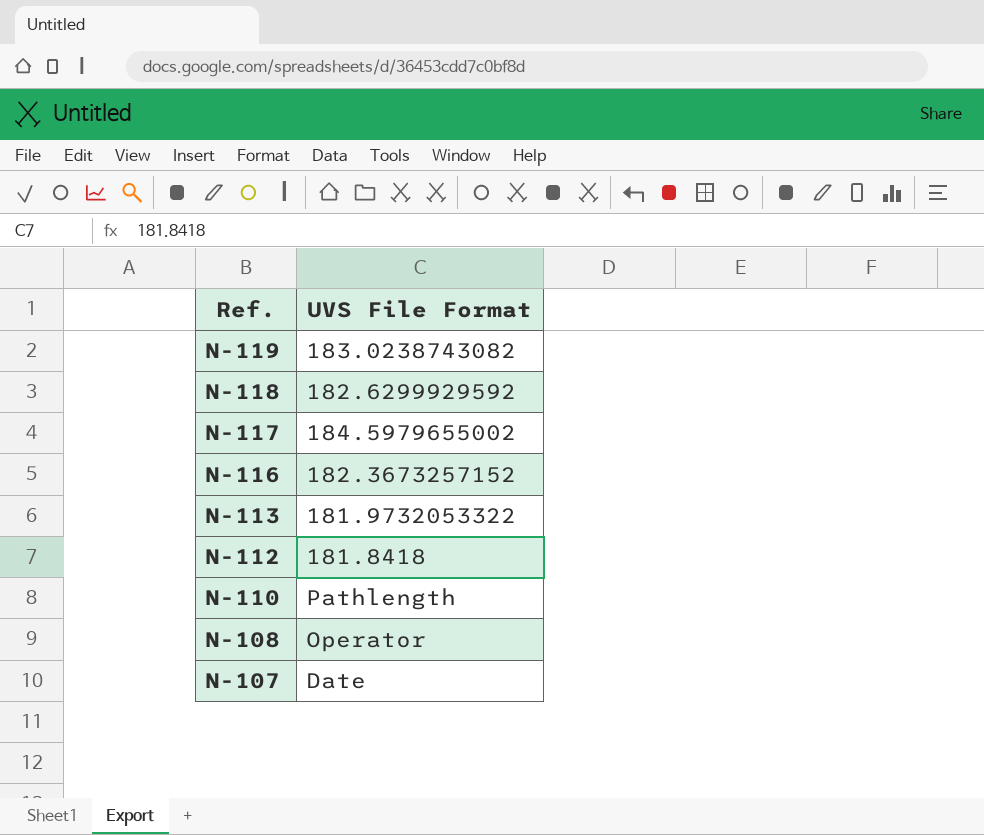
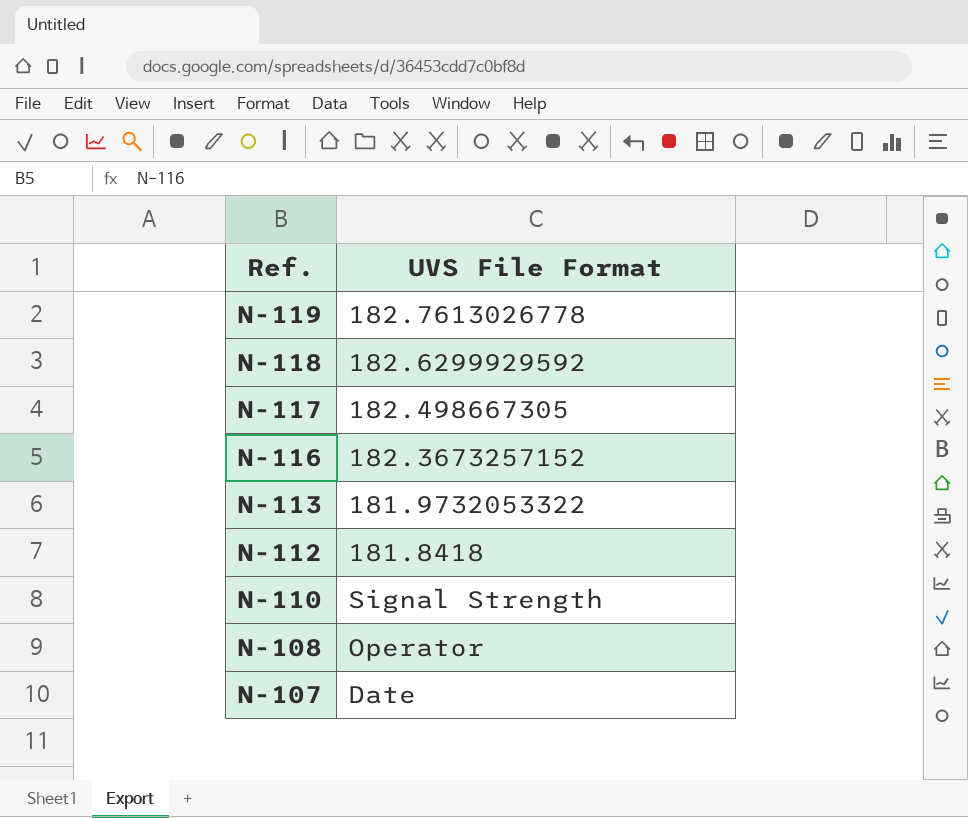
N-119 | UVS File Format: 183.0238743082 -> 182.7613026778
N-117 | UVS File Format: 184.5979655002 -> 182.498667305
N-110 | UVS File Format: Pathlength -> Signal Strength

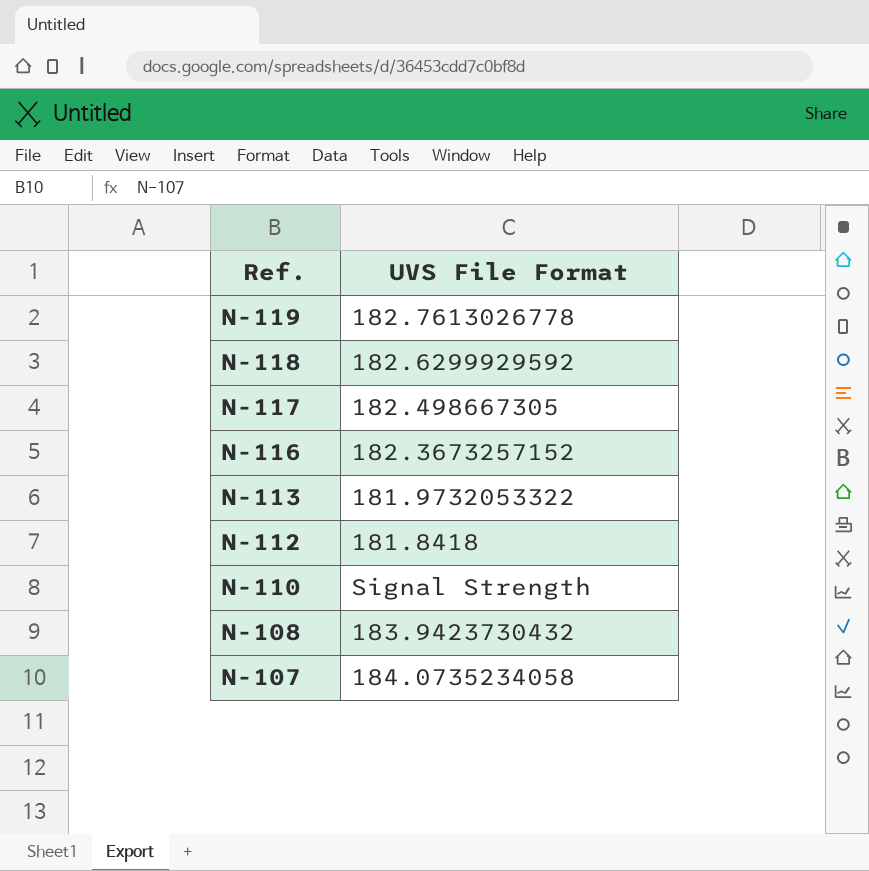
N-108 | UVS File Format: Operator -> 183.9423730432
N-107 | UVS File Format: Date -> 184.0735234058

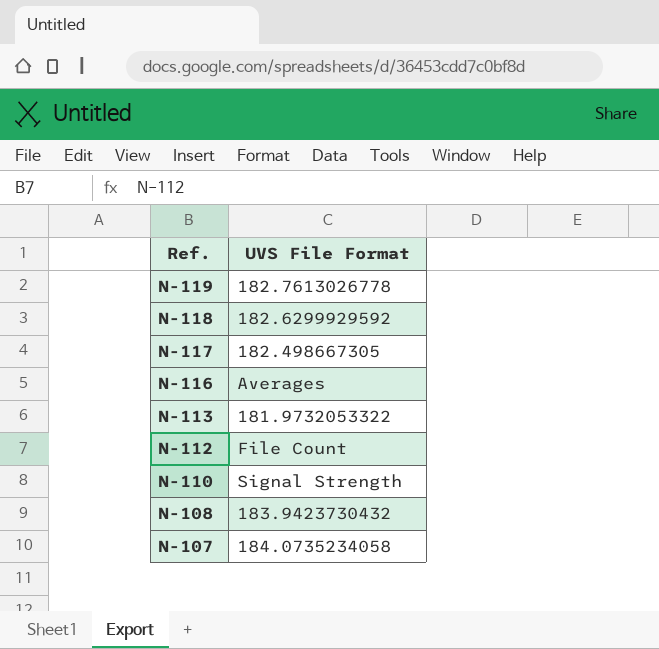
N-116 | UVS File Format: 182.3673257152 -> Averages
N-112 | UVS File Format: 181.8418 -> File Count

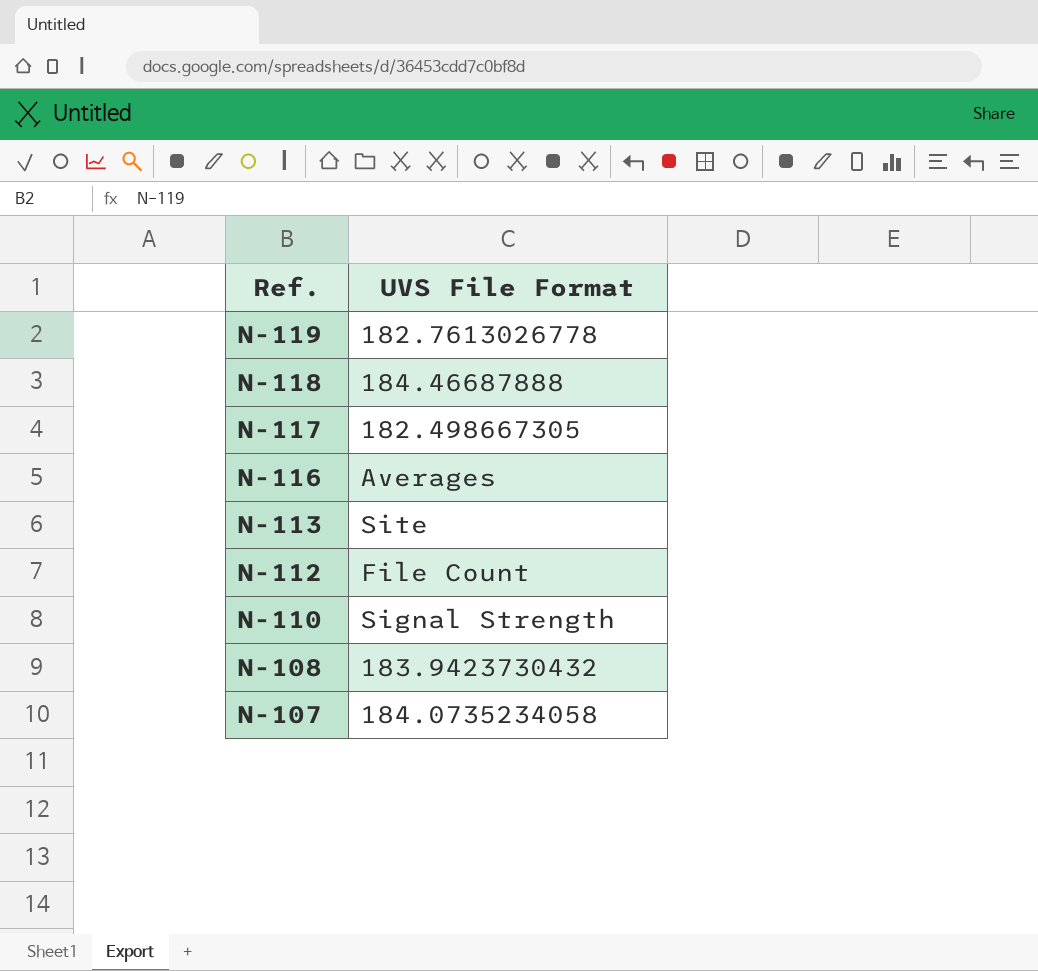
N-118 | UVS File Format: 182.6299929592 -> 184.46687888
N-113 | UVS File Format: 181.9732053322 -> Site

